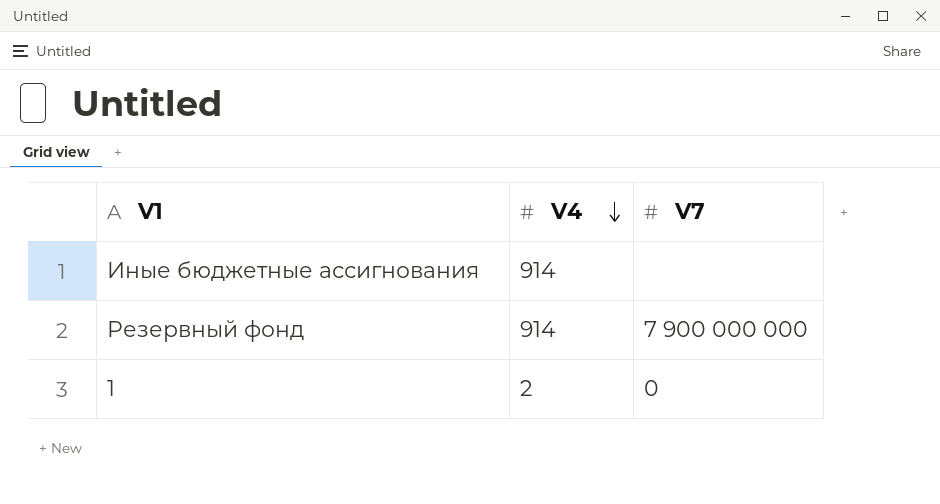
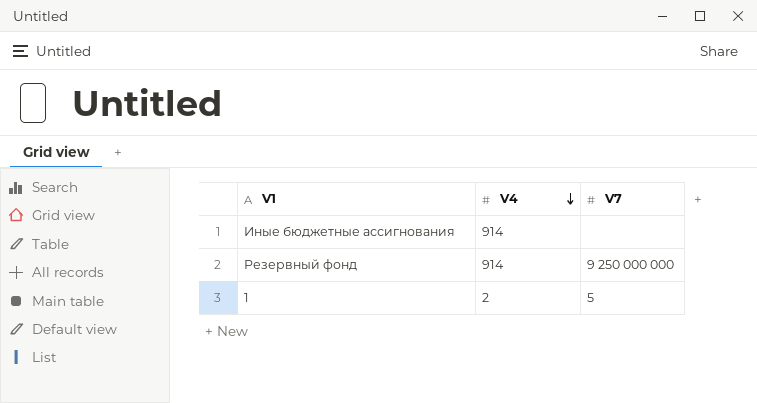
Резервный фонд | V7: 7 900 000 000 -> 9 250 000 000
1 | V7: 0 -> 5

